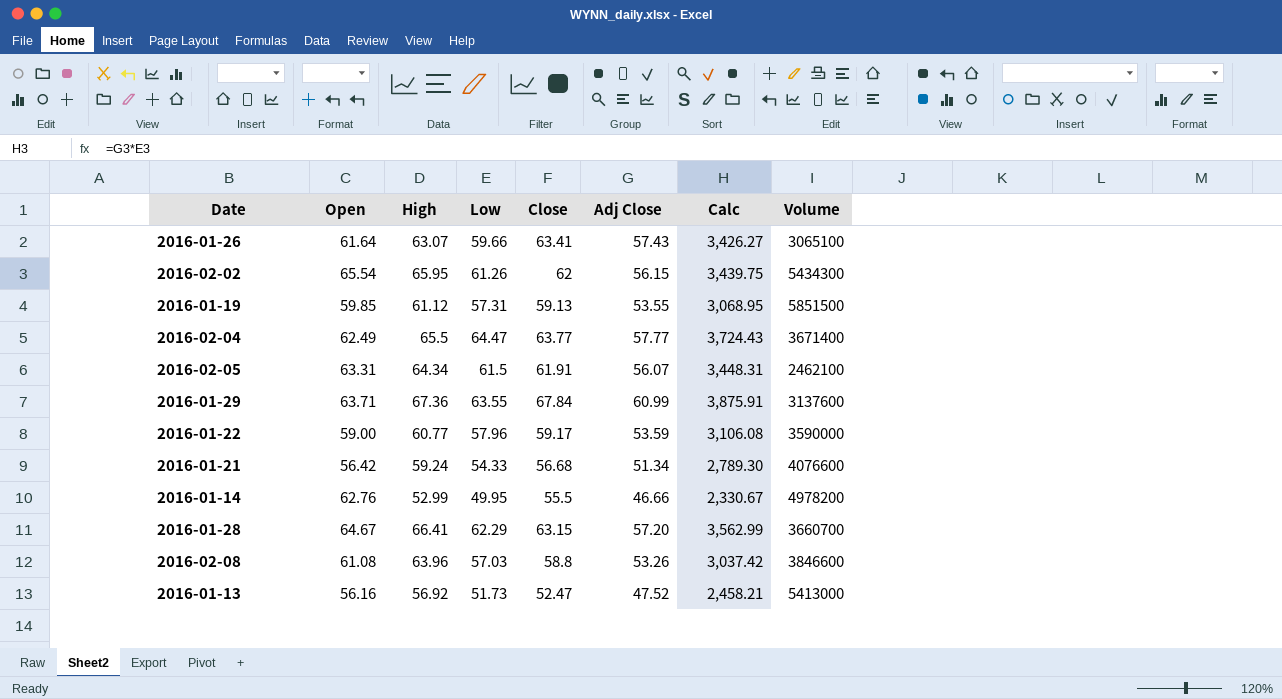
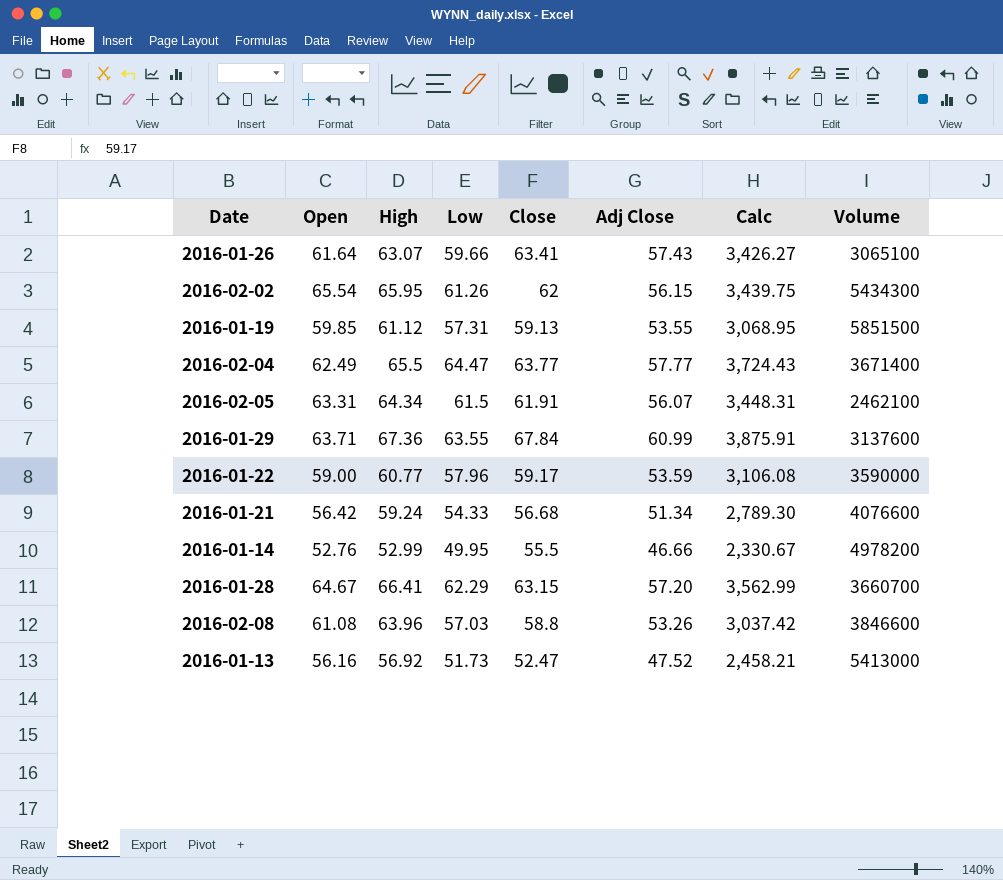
2016-01-14 | Open: 62.76 -> 52.76

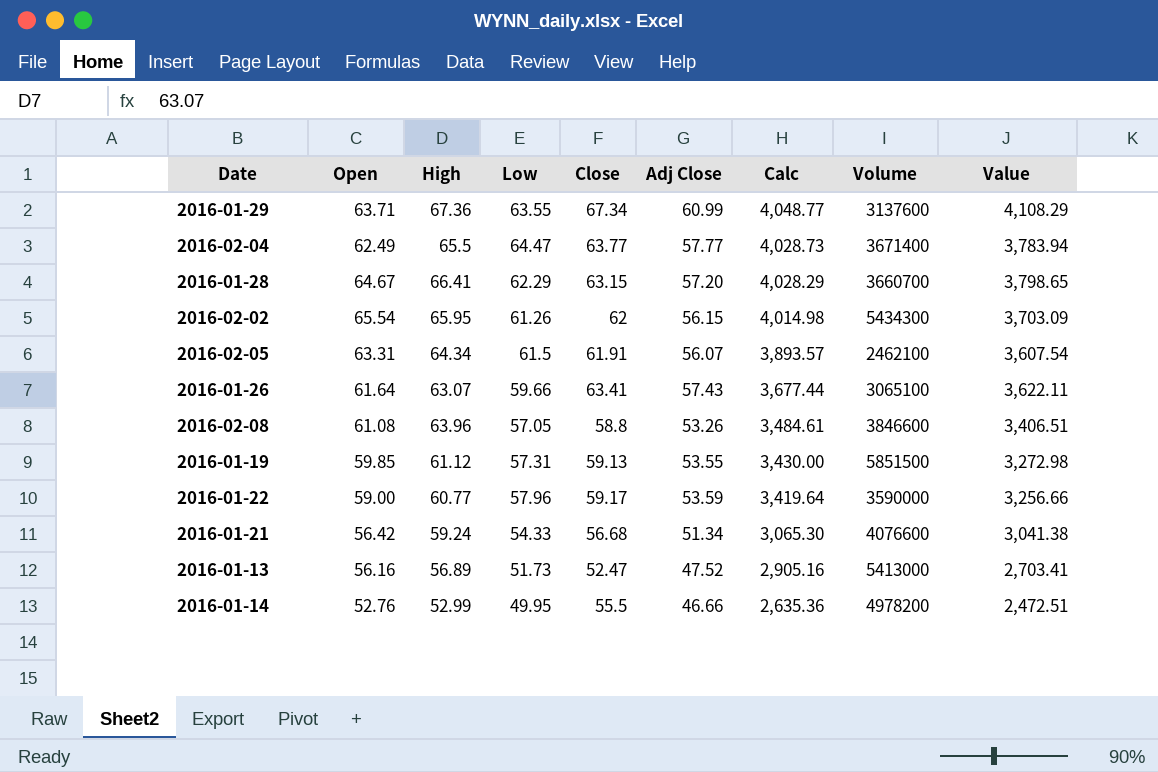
row order: none -> Calc descending
column Calc | formula: [Low] * [Adj Close] -> [Open] * [Low]
column Value | formula: none -> [High] * [Adj Close]
2016-01-29 | Close: 67.84 -> 67.34
2016-02-08 | Low: 57.03 -> 57.05
2016-01-13 | High: 56.92 -> 56.89

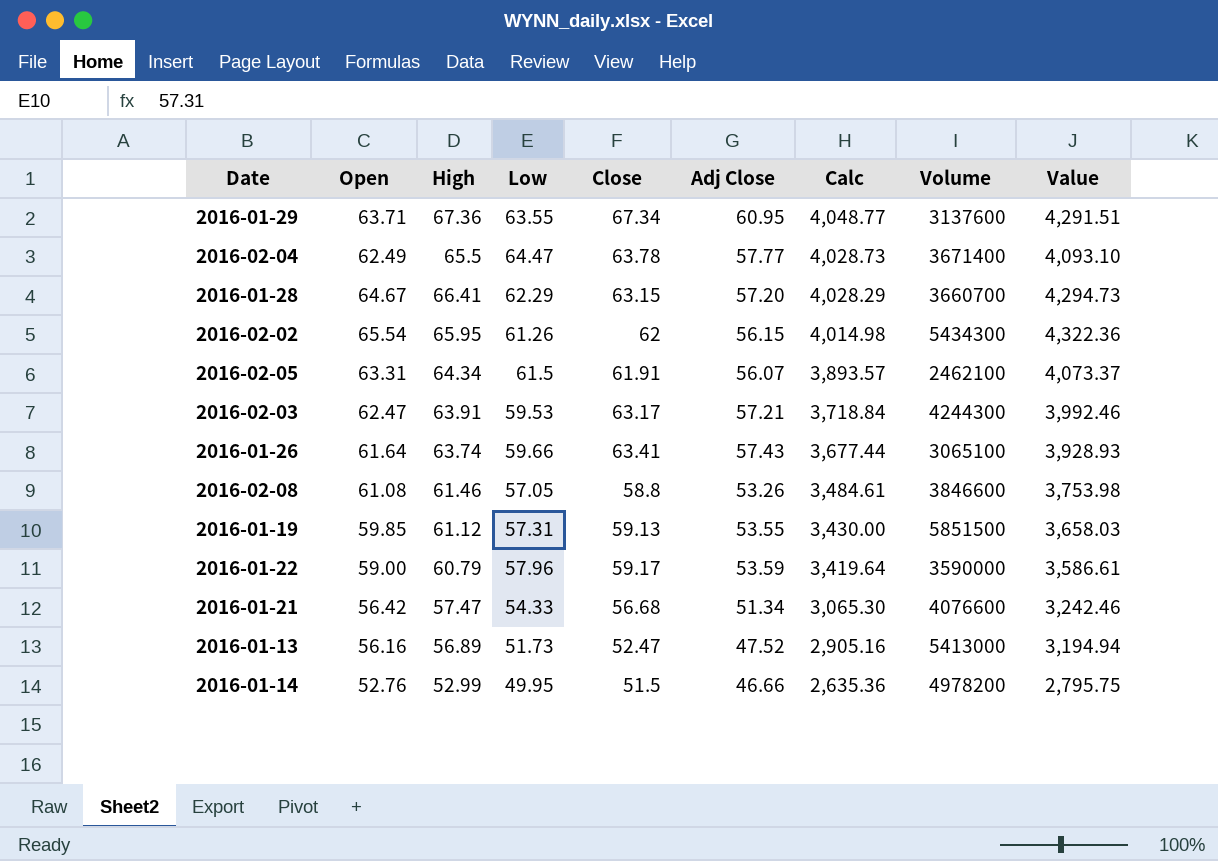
column Value | formula: [High] * [Adj Close] -> [Open] * [High]
2016-01-29 | Adj Close: 60.99 -> 60.95
2016-02-04 | Close: 63.77 -> 63.78
row 2016-02-03: none -> 62.47 | 63.91 | 59.53 | 63.17 | 57.21 | 3,718.84 | 4244300 | 3,992.46
2016-01-26 | High: 63.07 -> 63.74
2016-02-08 | High: 63.96 -> 61.46
2016-01-22 | High: 60.77 -> 60.79
2016-01-21 | High: 59.24 -> 57.47
2016-01-14 | Close: 55.5 -> 51.5

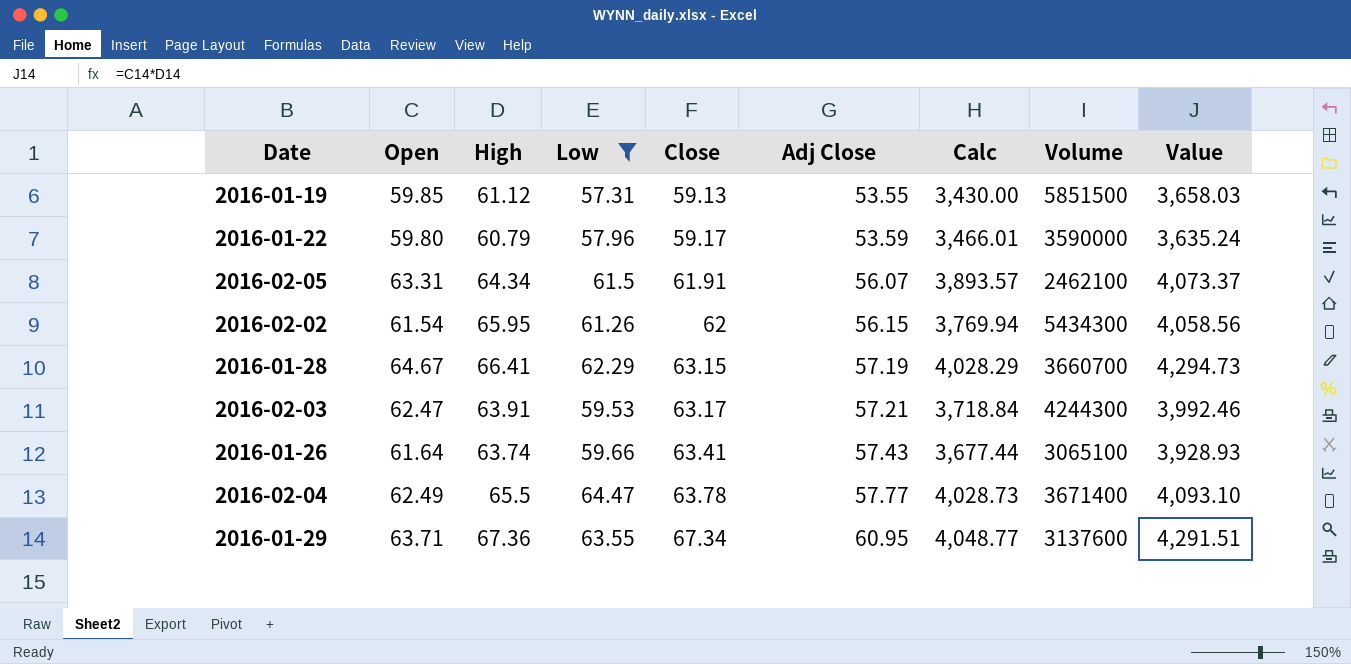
filter: none -> Low >= 57.31
row order: Calc descending -> Close ascending
2016-01-22 | Open: 59.00 -> 59.80
2016-01-22 | Calc: 3,419.64 -> 3,466.01
2016-01-22 | Value: 3,586.61 -> 3,635.24
2016-02-02 | Open: 65.54 -> 61.54
2016-02-02 | Calc: 4,014.98 -> 3,769.94
2016-02-02 | Value: 4,322.36 -> 4,058.56
2016-01-28 | Adj Close: 57.20 -> 57.19

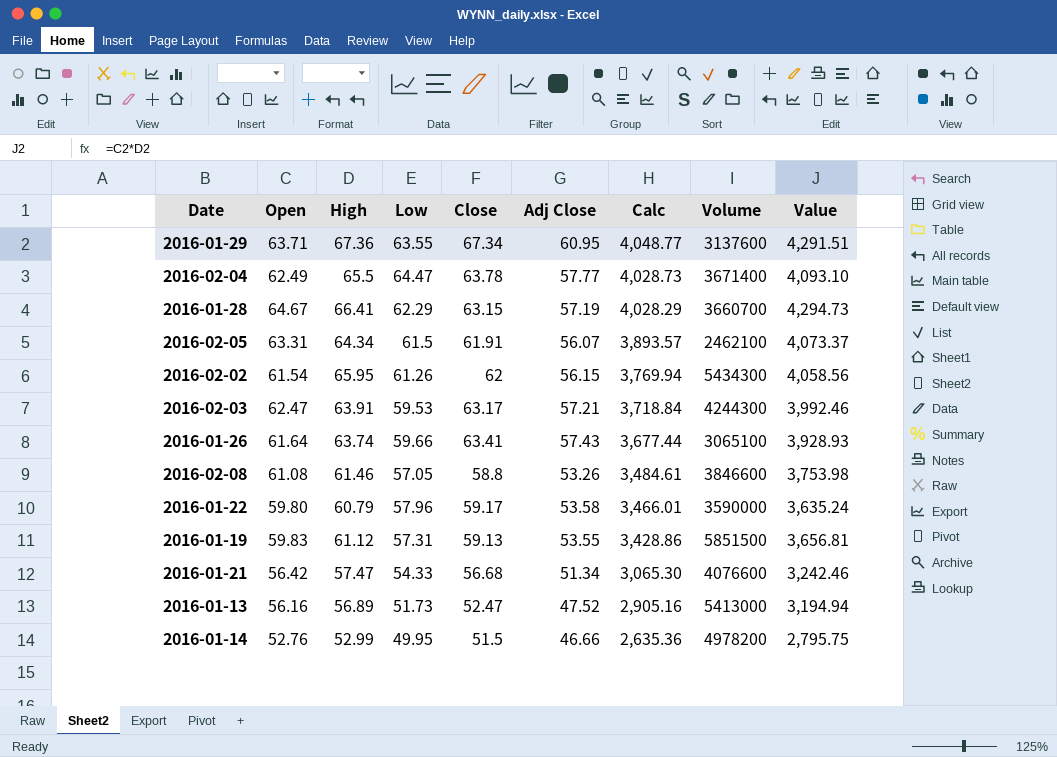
filter: Low >= 57.31 -> none
row order: Close ascending -> Calc descending
2016-01-22 | Adj Close: 53.59 -> 53.58
2016-01-19 | Open: 59.85 -> 59.83
2016-01-19 | Calc: 3,430.00 -> 3,428.86
2016-01-19 | Value: 3,658.03 -> 3,656.81

